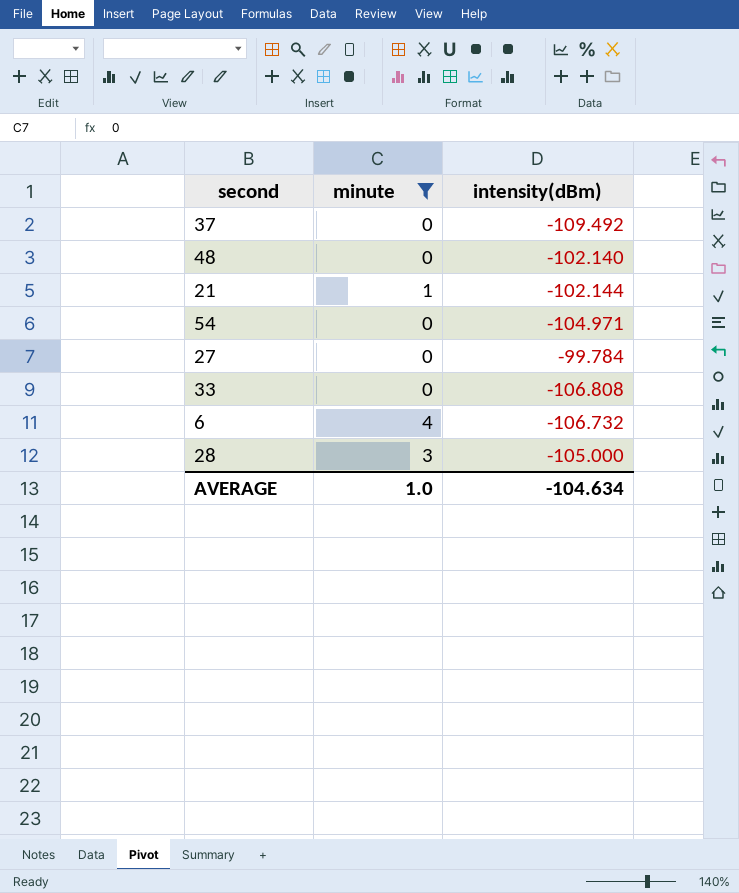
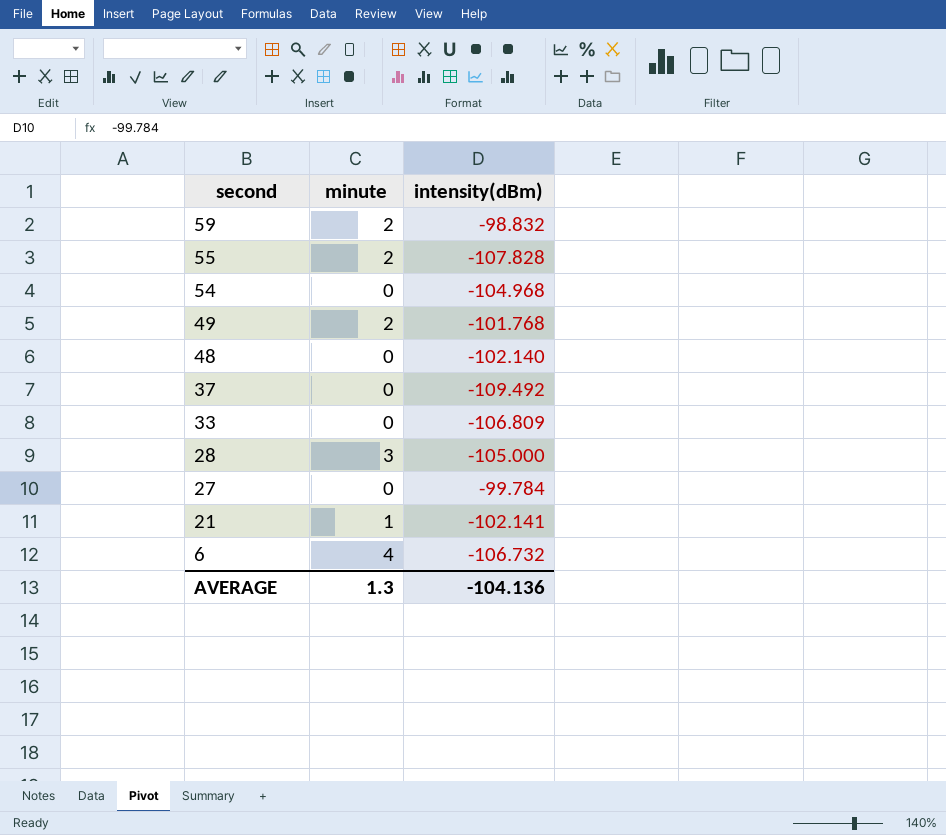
filter: minute != 2 -> none
row order: none -> second descending
54 | intensity(dBm): -104.971 -> -104.968
33 | intensity(dBm): -106.808 -> -106.809
21 | intensity(dBm): -102.144 -> -102.141
AVERAGE | minute: 1.0 -> 1.3
AVERAGE | intensity(dBm): -104.634 -> -104.136

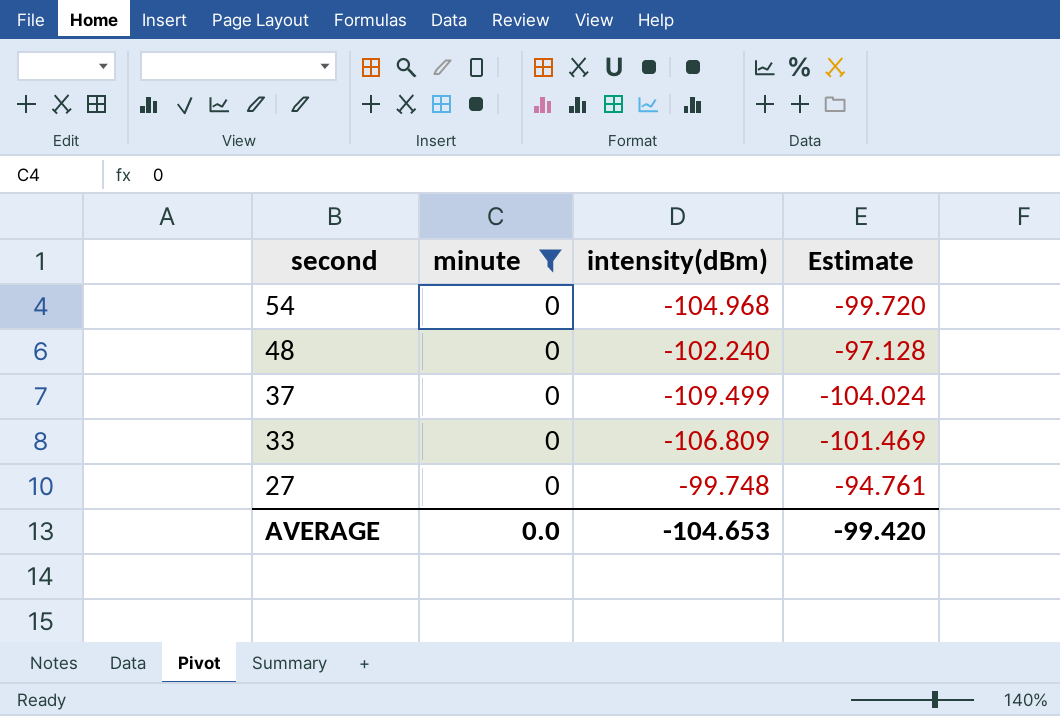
filter: none -> minute = 0
column Estimate | formula: none -> [intensity(dBm)] * 0.95
48 | intensity(dBm): -102.140 -> -102.240
37 | intensity(dBm): -109.492 -> -109.499
27 | intensity(dBm): -99.784 -> -99.748
AVERAGE | minute: 1.3 -> 0.0
AVERAGE | intensity(dBm): -104.136 -> -104.653

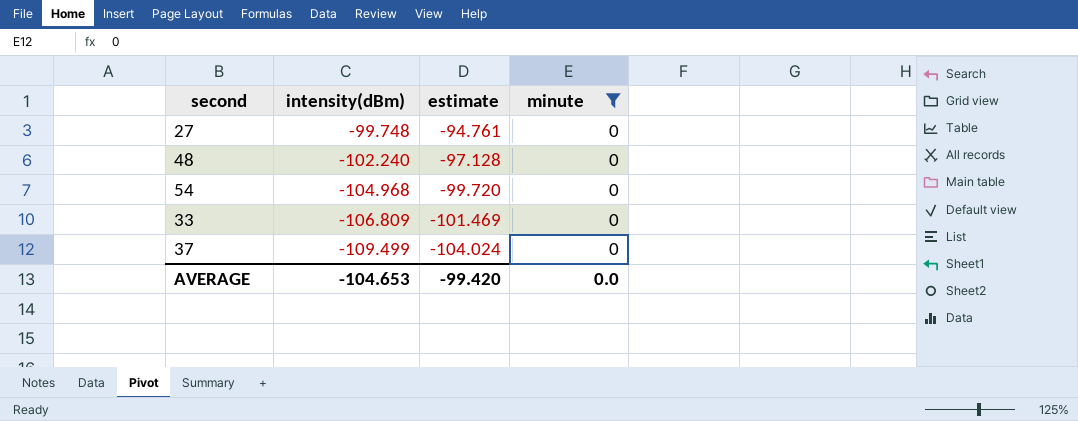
row order: second descending -> intensity(dBm) descending
column name: Estimate -> estimate
column minute | position: 2 -> 4

